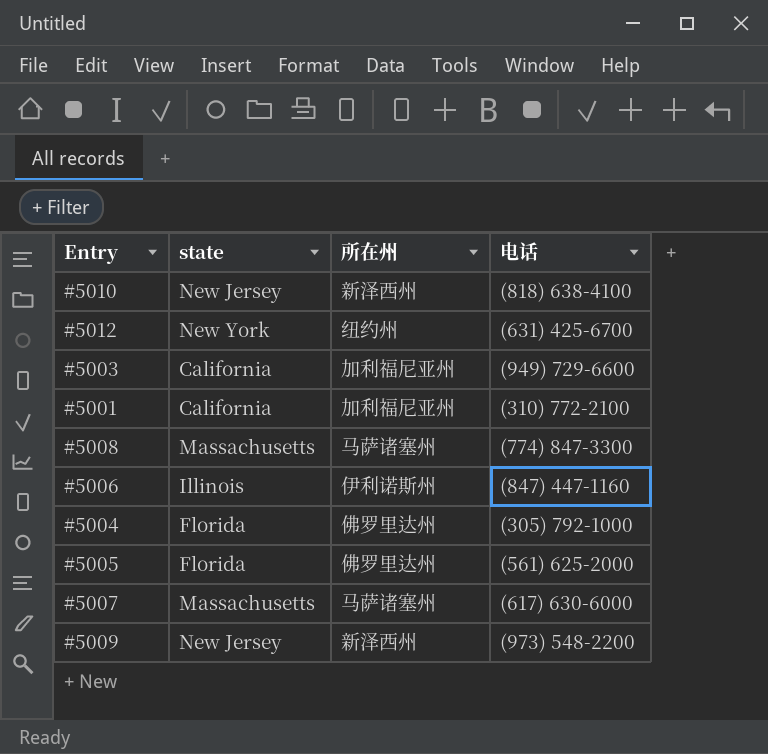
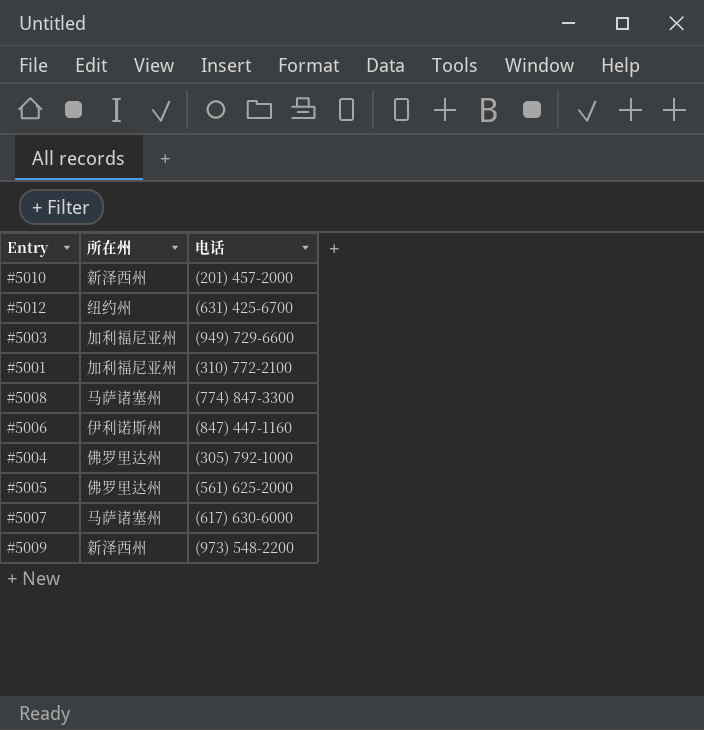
column state | position: 2 -> none
#5010 | 电话: (818) 638-4100 -> (201) 457-2000

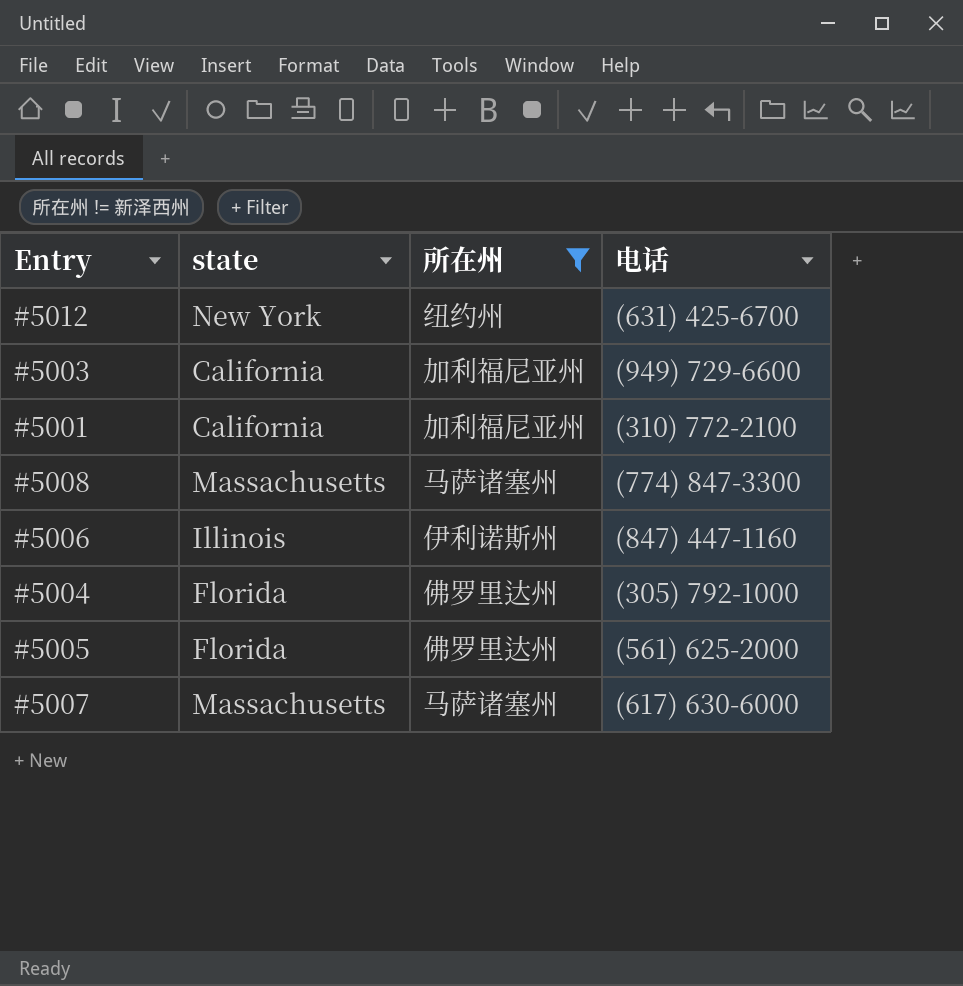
filter: none -> 所在州 != 新泽西州
column state | position: none -> 2

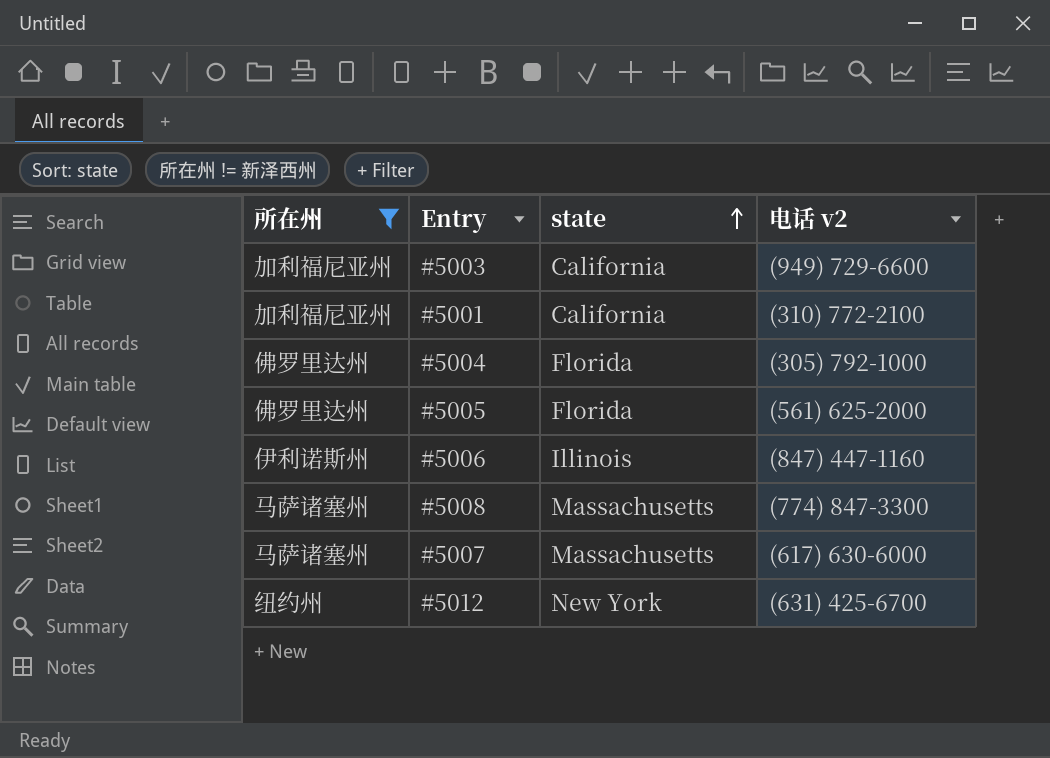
row order: none -> state ascending
column 所在州 | position: 3 -> 1
column name: 电话 -> 电话 v2

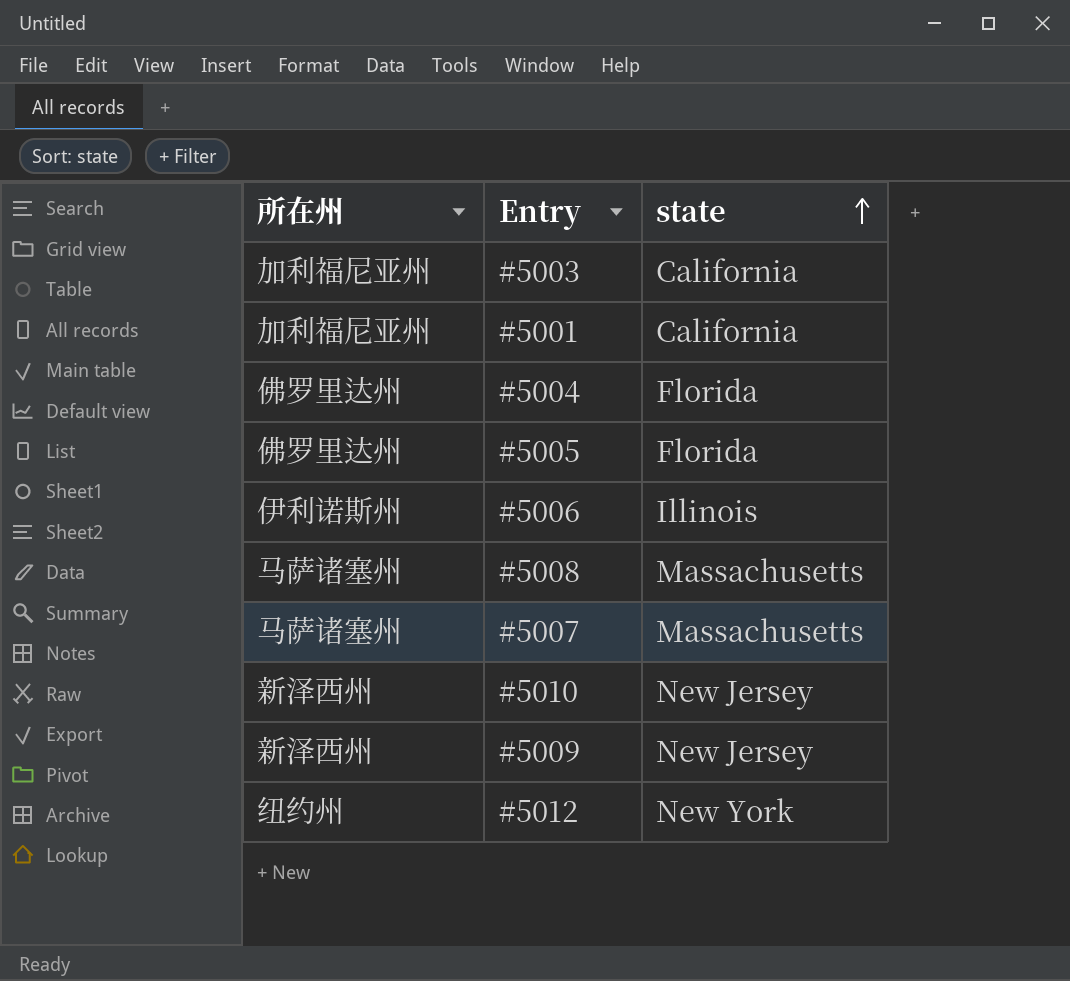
filter: 所在州 != 新泽西州 -> none
column 电话 v2 | position: 4 -> none

